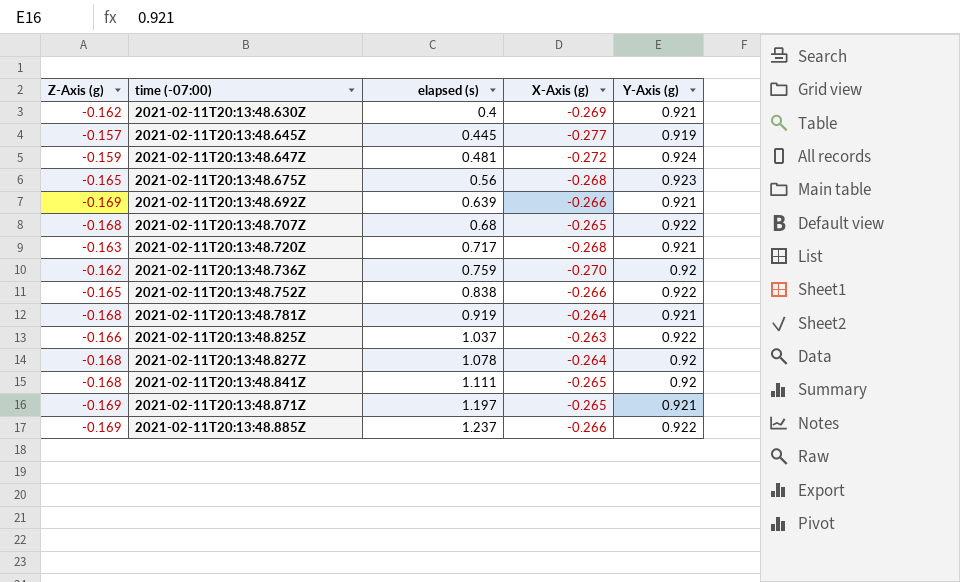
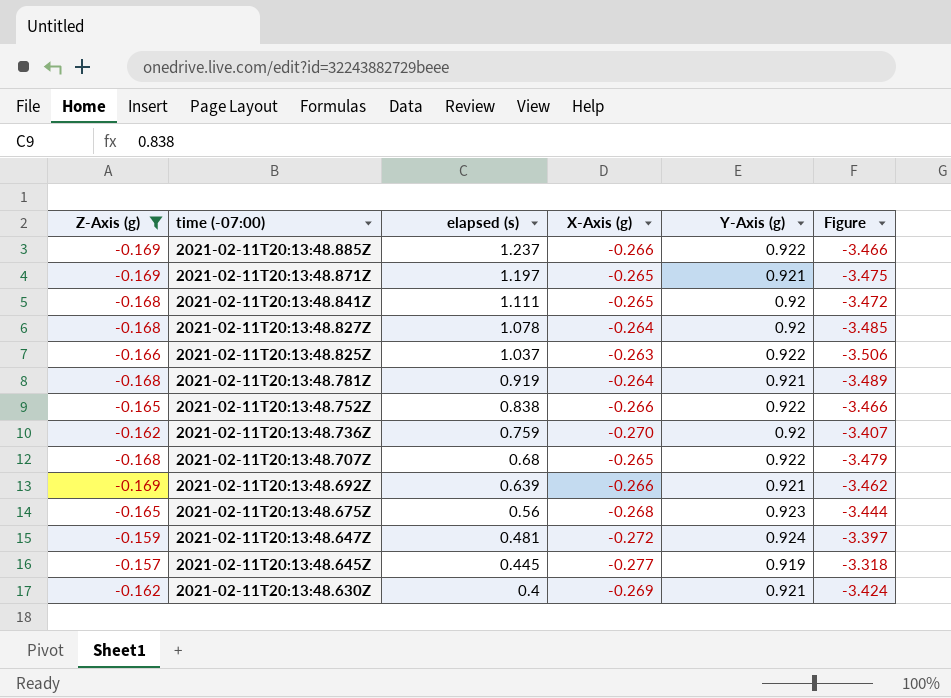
filter: none -> Z-Axis (g) != -0.163
row order: time (-07:00) ascending -> time (-07:00) descending
column Figure | formula: none -> [Y-Axis (g)] / [X-Axis (g)]

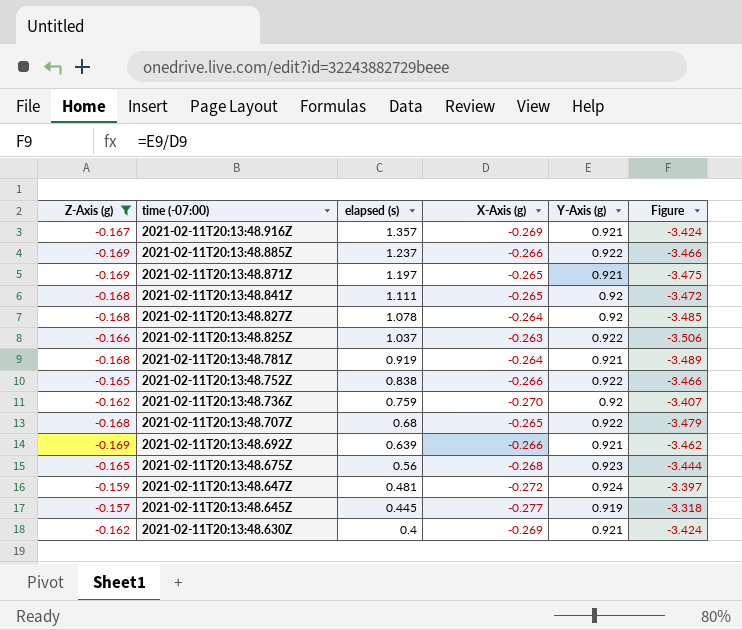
row 2021-02-11T20:13:48.916Z: none -> -0.167 | 1.357 | -0.269 | 0.921 | -3.424

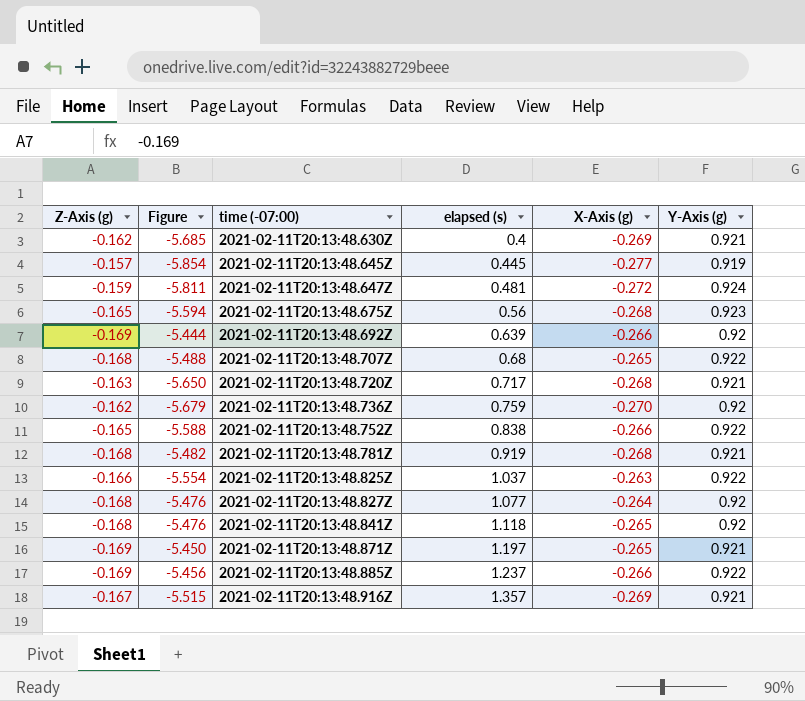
filter: Z-Axis (g) != -0.163 -> none
row order: time (-07:00) descending -> time (-07:00) ascending
column Figure | formula: [Y-Axis (g)] / [X-Axis (g)] -> [Y-Axis (g)] / [Z-Axis (g)]
column Figure | position: 6 -> 2
2021-02-11T20:13:48.692Z | Y-Axis (g): 0.921 -> 0.92
2021-02-11T20:13:48.781Z | X-Axis (g): -0.264 -> -0.268
2021-02-11T20:13:48.827Z | elapsed (s): 1.078 -> 1.077
2021-02-11T20:13:48.841Z | elapsed (s): 1.111 -> 1.118

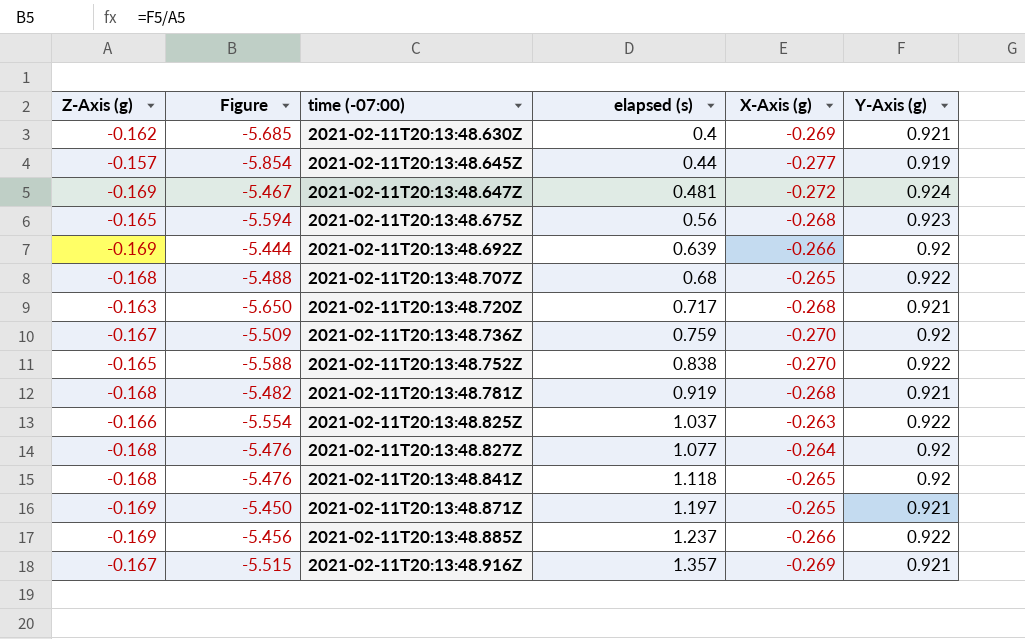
2021-02-11T20:13:48.645Z | elapsed (s): 0.445 -> 0.44
2021-02-11T20:13:48.647Z | Z-Axis (g): -0.159 -> -0.169
2021-02-11T20:13:48.647Z | Figure: -5.811 -> -5.467
2021-02-11T20:13:48.736Z | Z-Axis (g): -0.162 -> -0.167
2021-02-11T20:13:48.736Z | Figure: -5.679 -> -5.509
2021-02-11T20:13:48.752Z | X-Axis (g): -0.266 -> -0.270

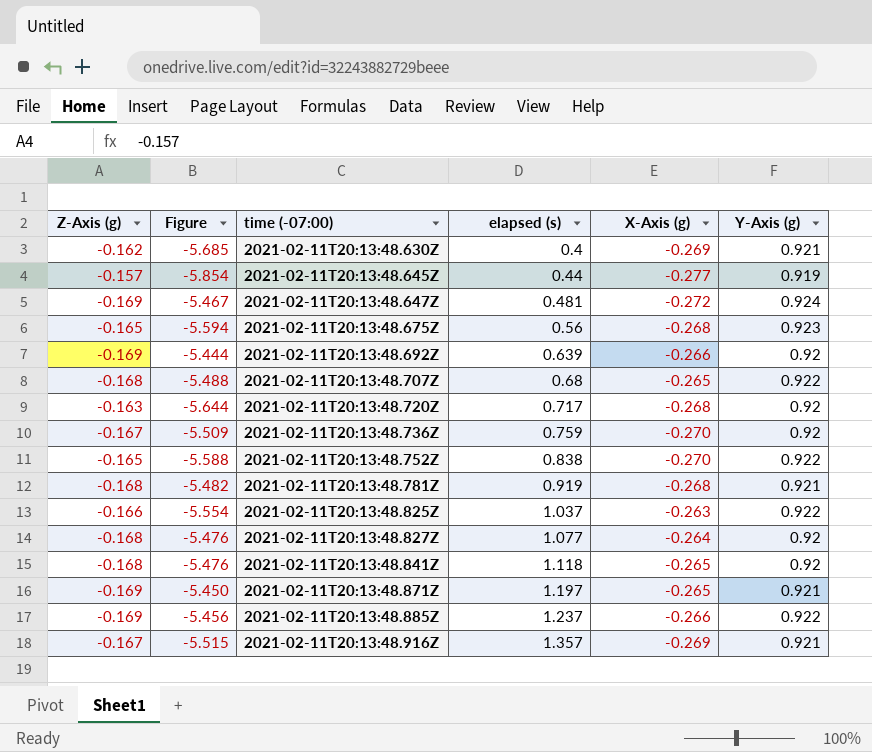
2021-02-11T20:13:48.720Z | Figure: -5.650 -> -5.644
2021-02-11T20:13:48.720Z | Y-Axis (g): 0.921 -> 0.92

